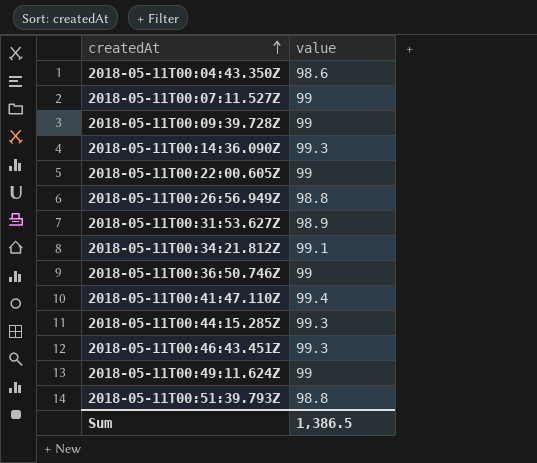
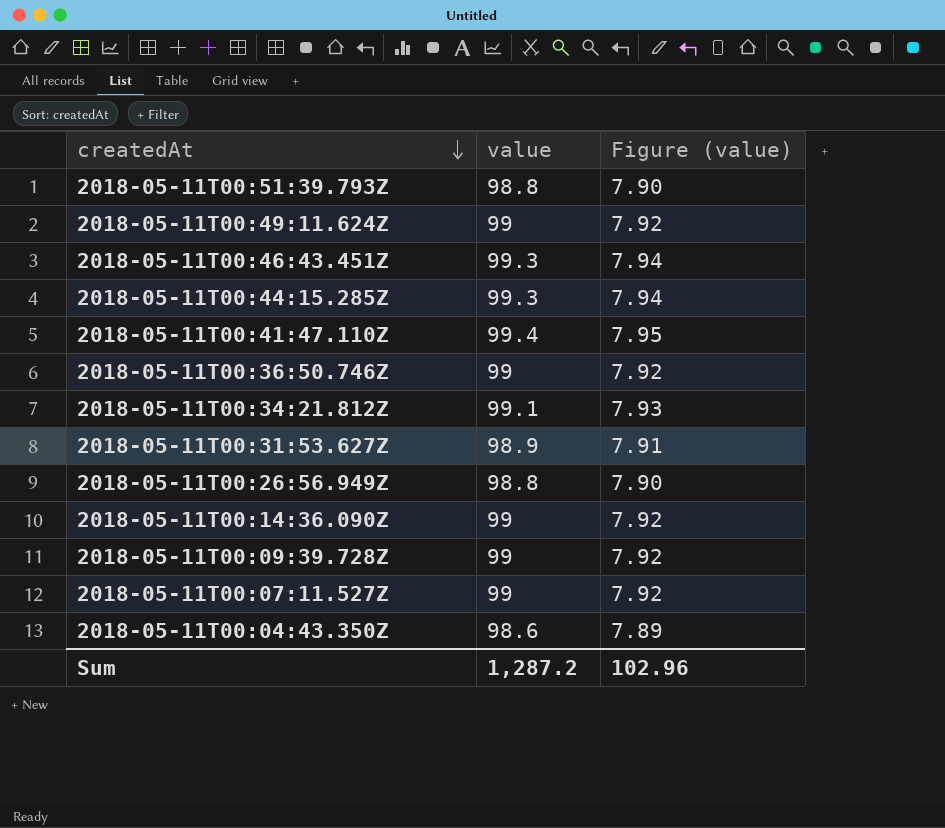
row order: createdAt ascending -> createdAt descending
column Figure (value) | formula: none -> [value] * 0.08
row 2018-05-11T00:22:00.605Z: 99 -> none
2018-05-11T00:14:36.090Z | value: 99.3 -> 99
Sum | value: 1,386.5 -> 1,287.2

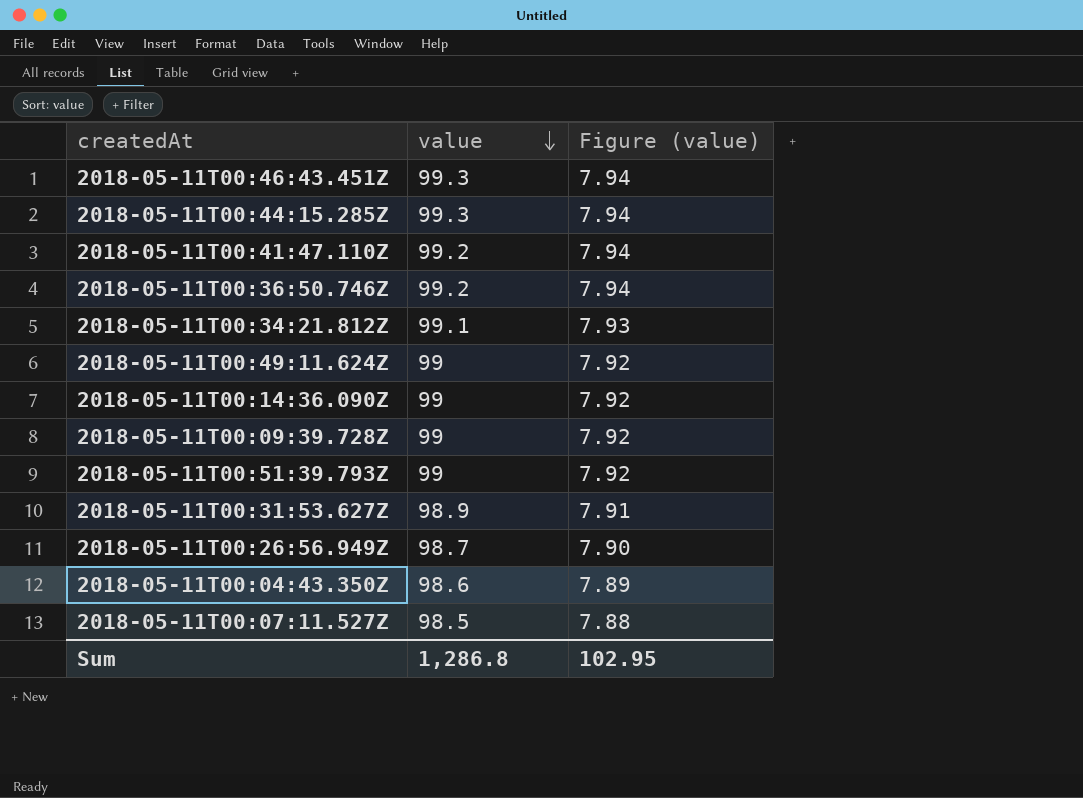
row order: createdAt descending -> value descending
2018-05-11T00:41:47.110Z | value: 99.4 -> 99.2
2018-05-11T00:41:47.110Z | Figure (value): 7.95 -> 7.94
2018-05-11T00:36:50.746Z | value: 99 -> 99.2
2018-05-11T00:36:50.746Z | Figure (value): 7.92 -> 7.94
2018-05-11T00:51:39.793Z | value: 98.8 -> 99
2018-05-11T00:51:39.793Z | Figure (value): 7.90 -> 7.92
2018-05-11T00:26:56.949Z | value: 98.8 -> 98.7
2018-05-11T00:07:11.527Z | value: 99 -> 98.5
2018-05-11T00:07:11.527Z | Figure (value): 7.92 -> 7.88
Sum | value: 1,287.2 -> 1,286.8
Sum | Figure (value): 102.96 -> 102.95

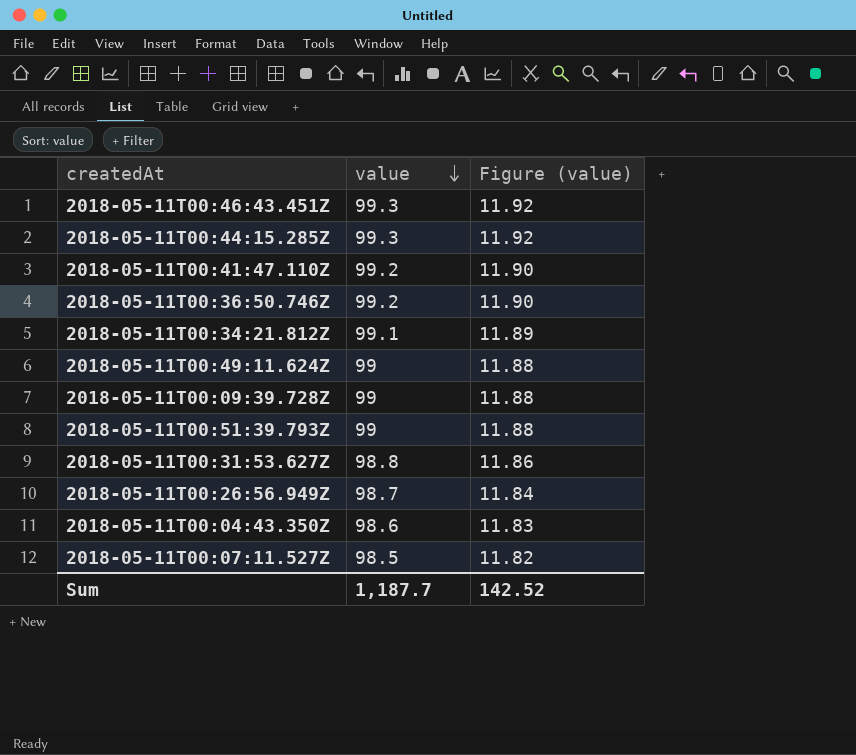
column Figure (value) | formula: [value] * 0.08 -> [value] * 0.12
row 2018-05-11T00:14:36.090Z: 99 | 7.92 -> none
2018-05-11T00:31:53.627Z | value: 98.9 -> 98.8
Sum | value: 1,286.8 -> 1,187.7
Sum | Figure (value): 102.95 -> 142.52

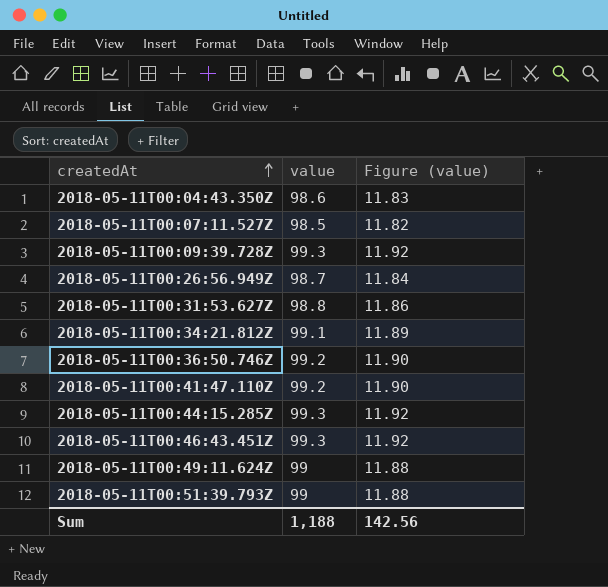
row order: value descending -> createdAt ascending
2018-05-11T00:09:39.728Z | value: 99 -> 99.3
2018-05-11T00:09:39.728Z | Figure (value): 11.88 -> 11.92
Sum | value: 1,187.7 -> 1,188
Sum | Figure (value): 142.52 -> 142.56

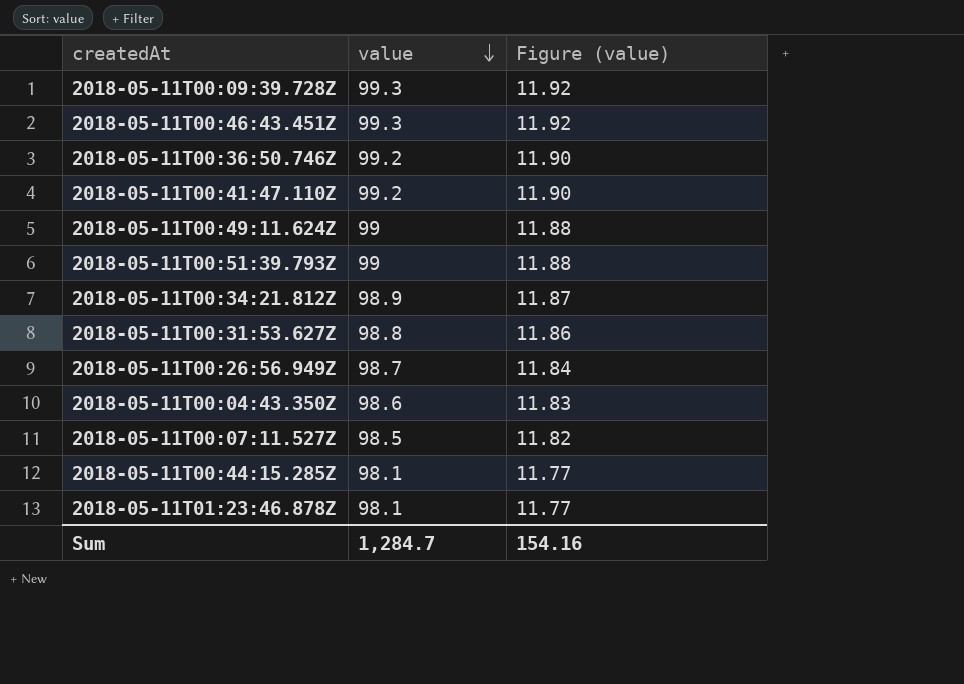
row order: createdAt ascending -> value descending
2018-05-11T00:34:21.812Z | value: 99.1 -> 98.9
2018-05-11T00:34:21.812Z | Figure (value): 11.89 -> 11.87
2018-05-11T00:44:15.285Z | value: 99.3 -> 98.1
2018-05-11T00:44:15.285Z | Figure (value): 11.92 -> 11.77
row 2018-05-11T01:23:46.878Z: none -> 98.1 | 11.77
Sum | value: 1,188 -> 1,284.7
Sum | Figure (value): 142.56 -> 154.16

